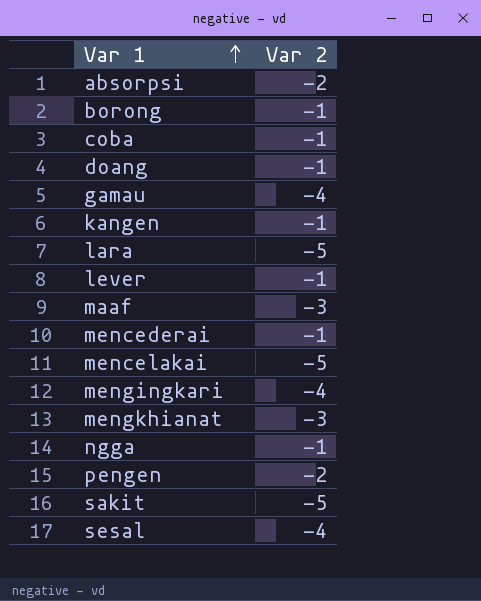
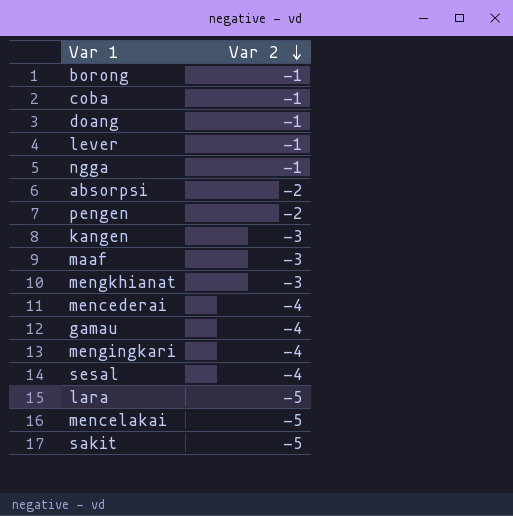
row order: Var 1 ascending -> Var 2 descending
kangen | Var 2: -1 -> -3
mencederai | Var 2: -1 -> -4

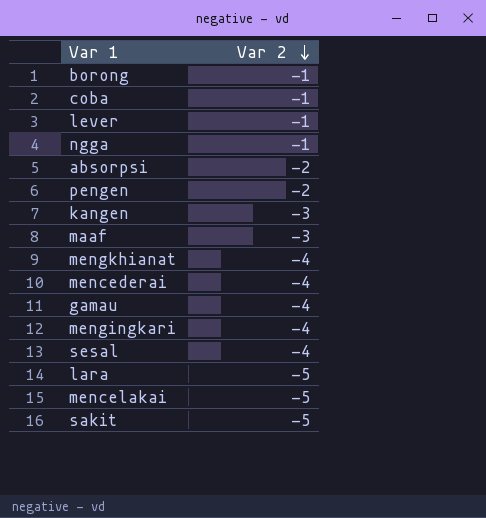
row doang: -1 -> none
mengkhianat | Var 2: -3 -> -4

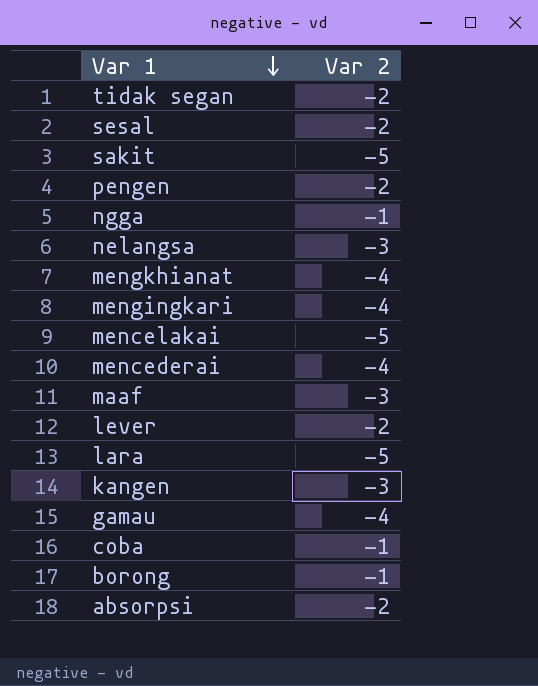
row order: Var 2 descending -> Var 1 descending
row tidak segan: none -> -2
sesal | Var 2: -4 -> -2
row nelangsa: none -> -3
lever | Var 2: -1 -> -2

